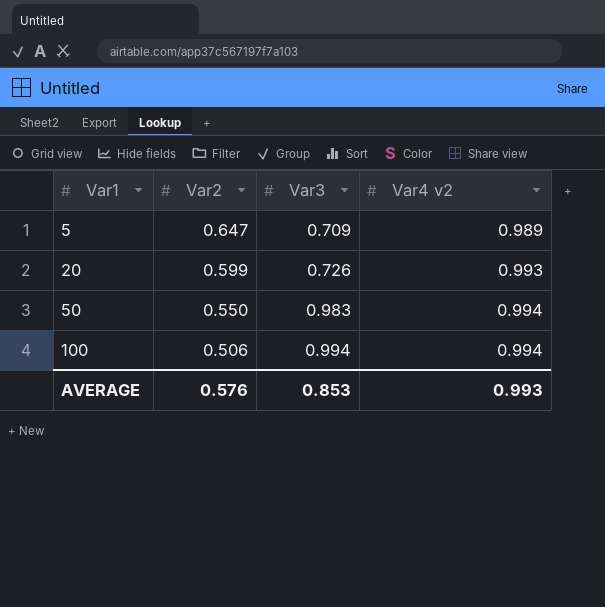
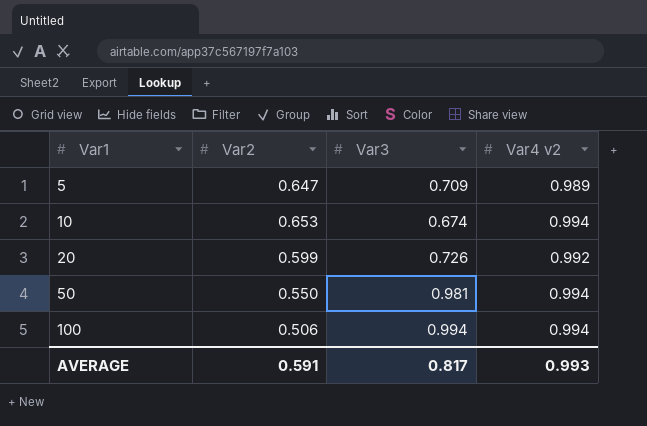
row 10: none -> 0.653 | 0.674 | 0.994
20 | Var4 v2: 0.993 -> 0.992
50 | Var3: 0.983 -> 0.981
AVERAGE | Var2: 0.576 -> 0.591
AVERAGE | Var3: 0.853 -> 0.817

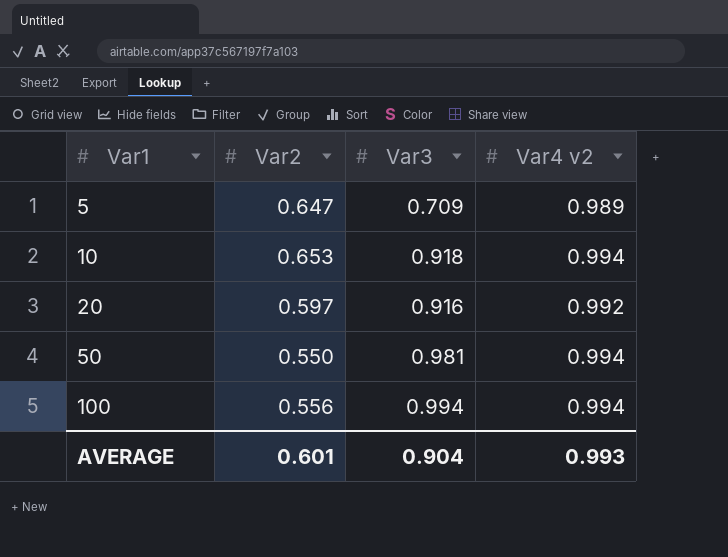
10 | Var3: 0.674 -> 0.918
20 | Var2: 0.599 -> 0.597
20 | Var3: 0.726 -> 0.916
100 | Var2: 0.506 -> 0.556
AVERAGE | Var2: 0.591 -> 0.601
AVERAGE | Var3: 0.817 -> 0.904

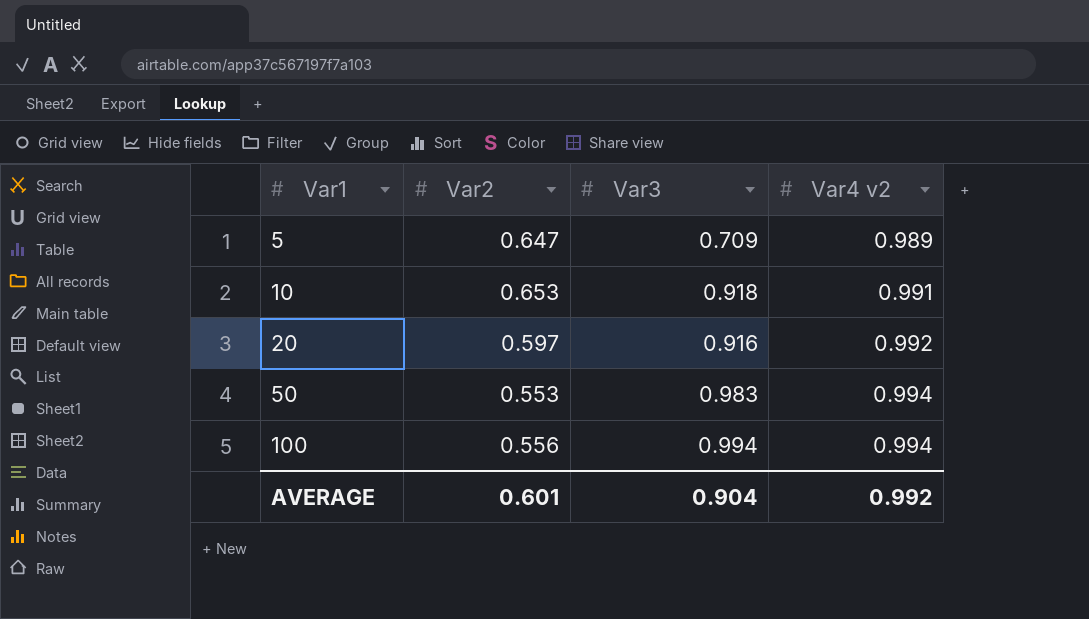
10 | Var4 v2: 0.994 -> 0.991
50 | Var2: 0.550 -> 0.553
50 | Var3: 0.981 -> 0.983
AVERAGE | Var4 v2: 0.993 -> 0.992

